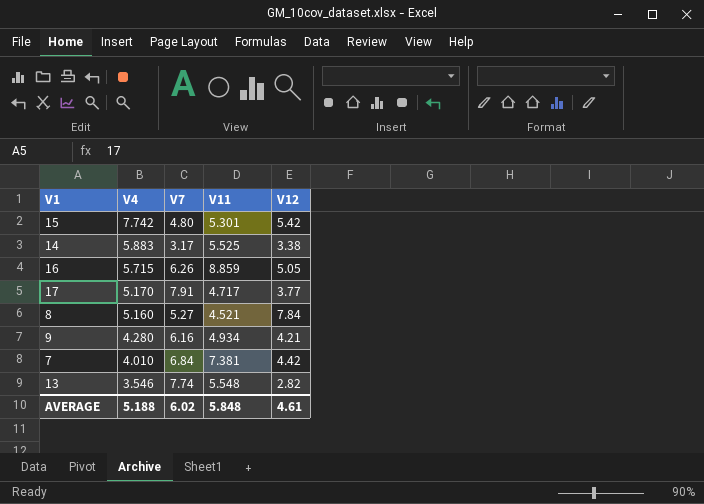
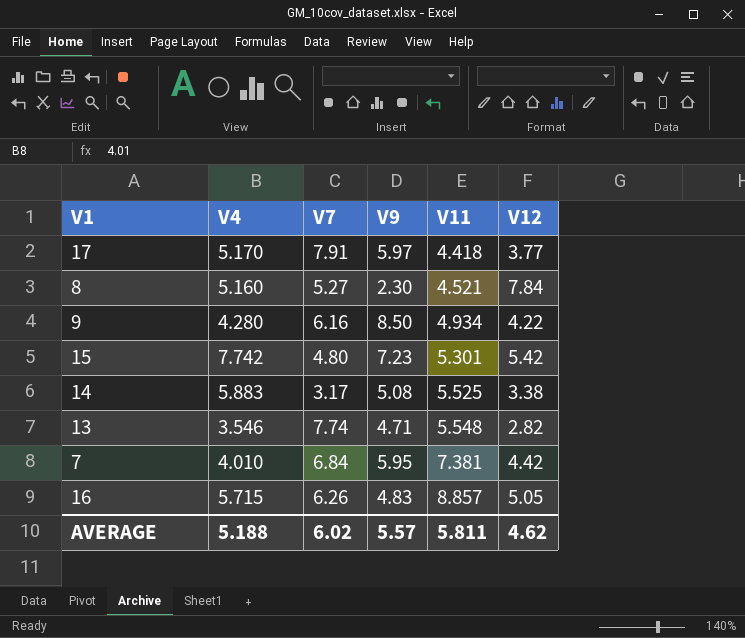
row order: V4 descending -> V11 ascending
column V9 | position: none -> 4
17 | V11: 4.717 -> 4.418
9 | V12: 4.21 -> 4.22
16 | V11: 8.859 -> 8.857
AVERAGE | V11: 5.848 -> 5.811
AVERAGE | V12: 4.61 -> 4.62

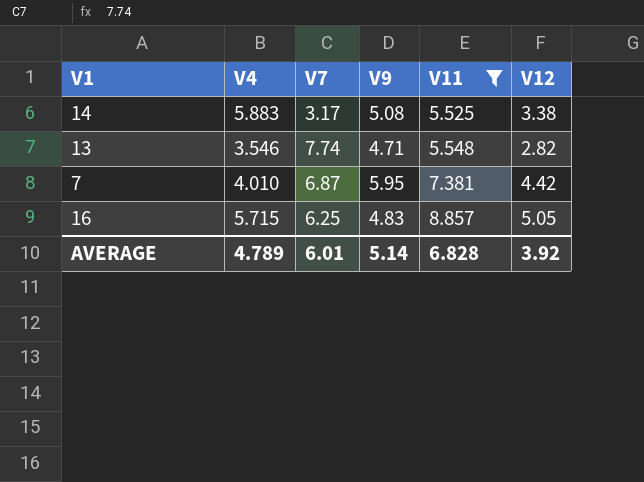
filter: none -> V11 >= 5.525
7 | V7: 6.84 -> 6.87
16 | V7: 6.26 -> 6.25
AVERAGE | V4: 5.188 -> 4.789
AVERAGE | V7: 6.02 -> 6.01
AVERAGE | V9: 5.57 -> 5.14
AVERAGE | V11: 5.811 -> 6.828
AVERAGE | V12: 4.62 -> 3.92

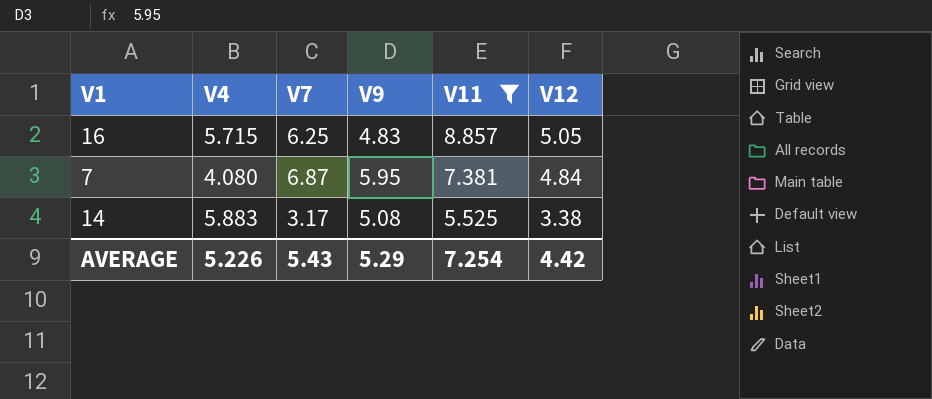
row order: V11 ascending -> V11 descending
row 13: 3.546 | 7.74 | 4.71 | 5.548 | 2.82 -> none
7 | V4: 4.010 -> 4.080
7 | V12: 4.42 -> 4.84
AVERAGE | V4: 4.789 -> 5.226
AVERAGE | V7: 6.01 -> 5.43
AVERAGE | V9: 5.14 -> 5.29
AVERAGE | V11: 6.828 -> 7.254
AVERAGE | V12: 3.92 -> 4.42

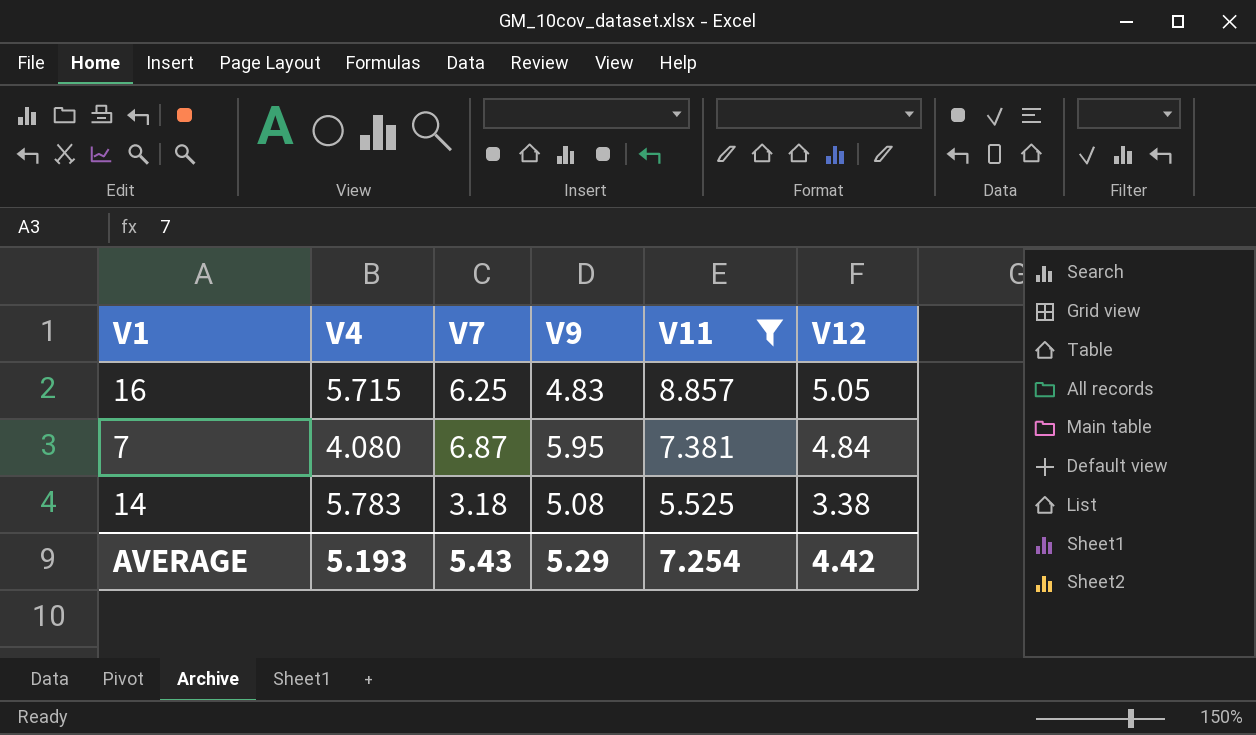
14 | V4: 5.883 -> 5.783
14 | V7: 3.17 -> 3.18
AVERAGE | V4: 5.226 -> 5.193

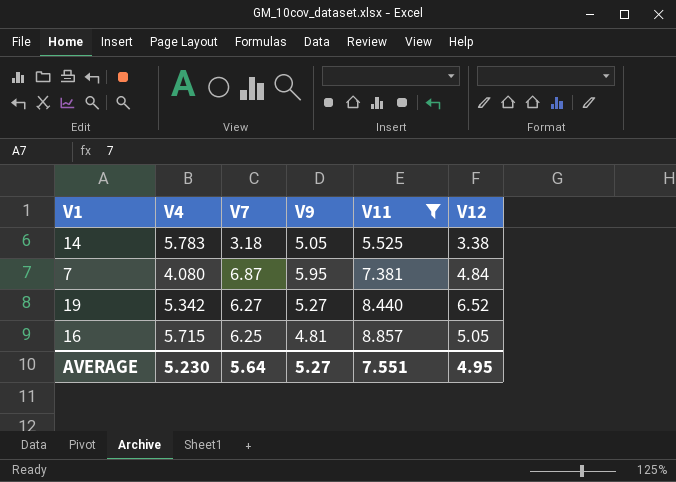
row order: V11 descending -> V11 ascending
14 | V9: 5.08 -> 5.05
row 19: none -> 5.342 | 6.27 | 5.27 | 8.440 | 6.52
16 | V9: 4.83 -> 4.81
AVERAGE | V4: 5.193 -> 5.230
AVERAGE | V7: 5.43 -> 5.64
AVERAGE | V9: 5.29 -> 5.27
AVERAGE | V11: 7.254 -> 7.551
AVERAGE | V12: 4.42 -> 4.95

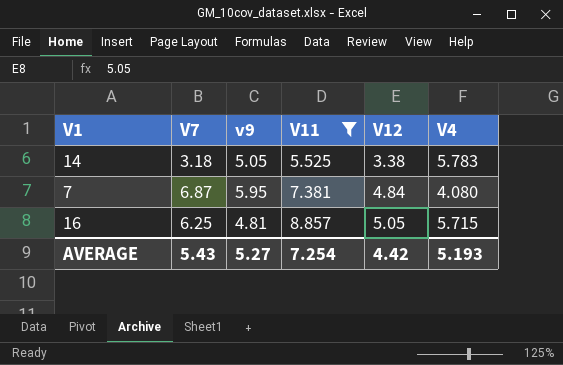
column name: V9 -> v9
column V4 | position: 2 -> 6
row 19: 5.342 | 6.27 | 5.27 | 8.440 | 6.52 -> none
AVERAGE | V7: 5.64 -> 5.43
AVERAGE | V11: 7.551 -> 7.254
AVERAGE | V12: 4.95 -> 4.42
AVERAGE | V4: 5.230 -> 5.193

